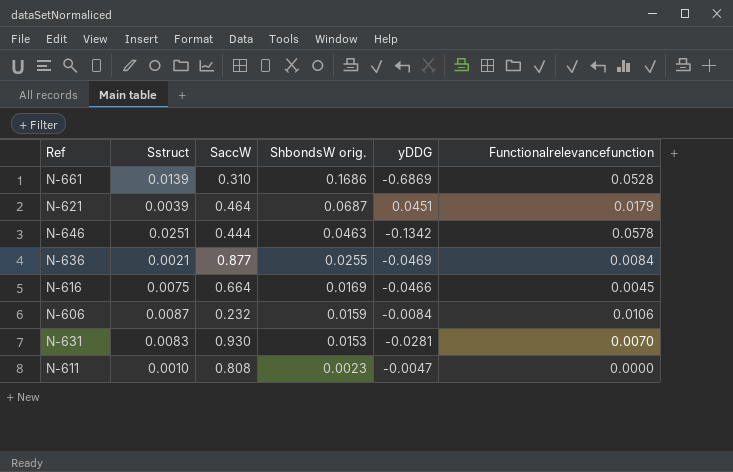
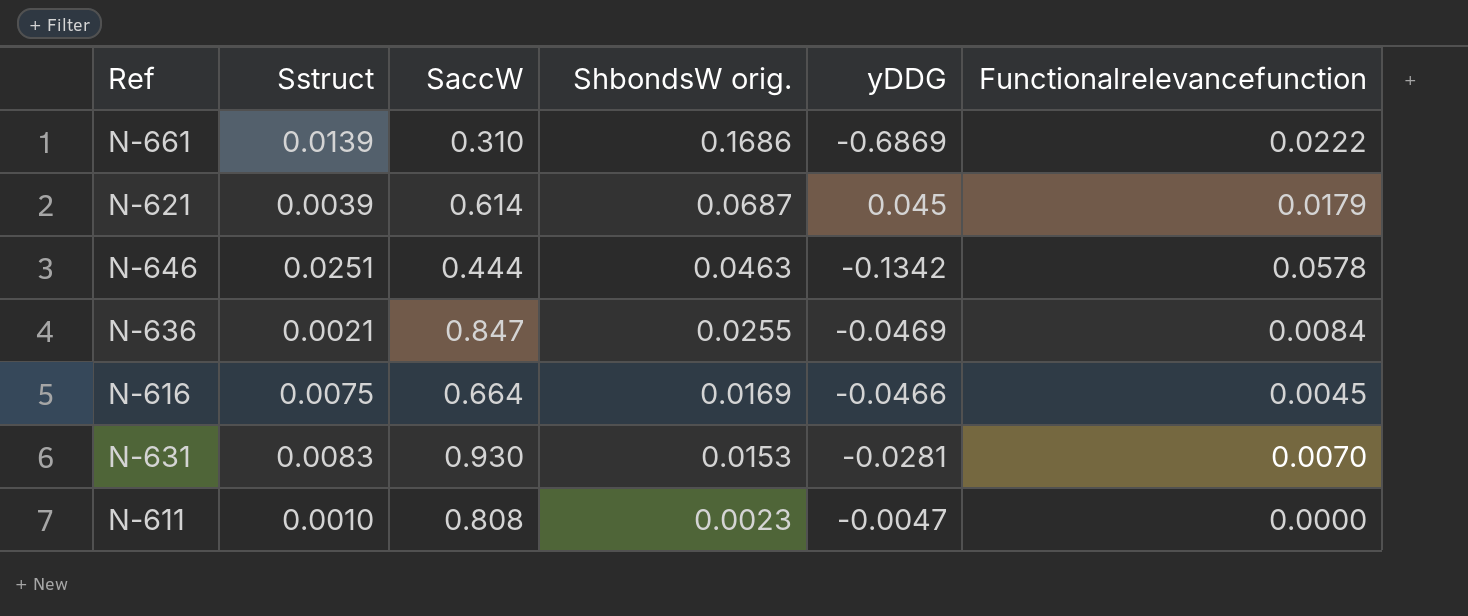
row N-606: 0.0087 | 0.232 | 0.0159 | -0.0084 | 0.0106 -> none
N-661 | Functionalrelevancefunction: 0.0528 -> 0.0222
N-621 | SaccW: 0.464 -> 0.614
N-621 | yDDG: 0.0451 -> 0.045
N-636 | SaccW: 0.877 -> 0.847

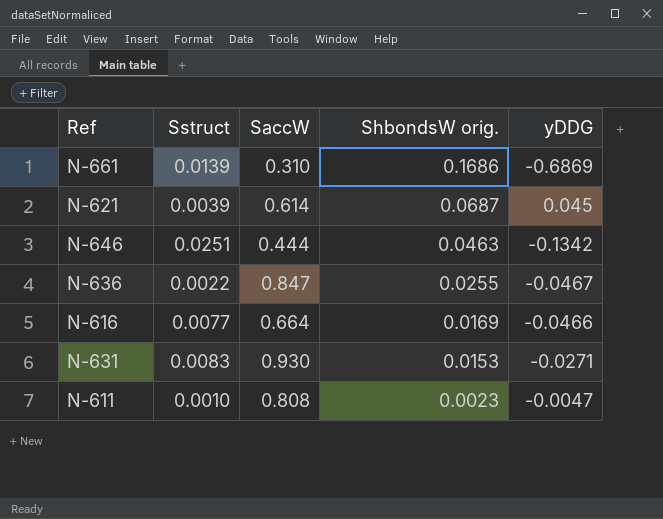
column Functionalrelevancefunction | position: 6 -> none
N-636 | Sstruct: 0.0021 -> 0.0022
N-636 | yDDG: -0.0469 -> -0.0467
N-616 | Sstruct: 0.0075 -> 0.0077
N-631 | yDDG: -0.0281 -> -0.0271

